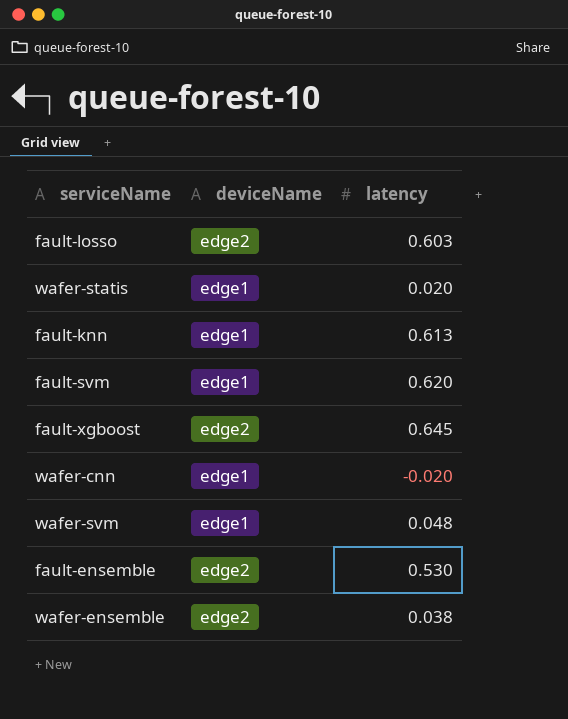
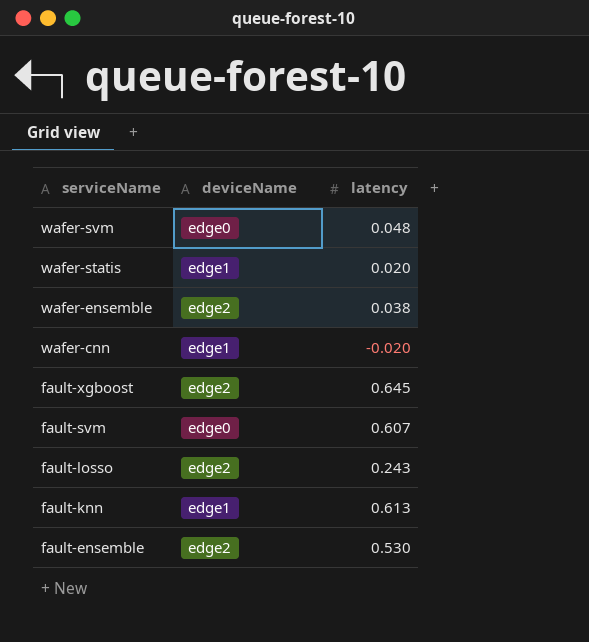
row order: none -> serviceName descending
wafer-svm | deviceName: edge1 -> edge0
fault-svm | deviceName: edge1 -> edge0
fault-svm | latency: 0.620 -> 0.607
fault-losso | latency: 0.603 -> 0.243

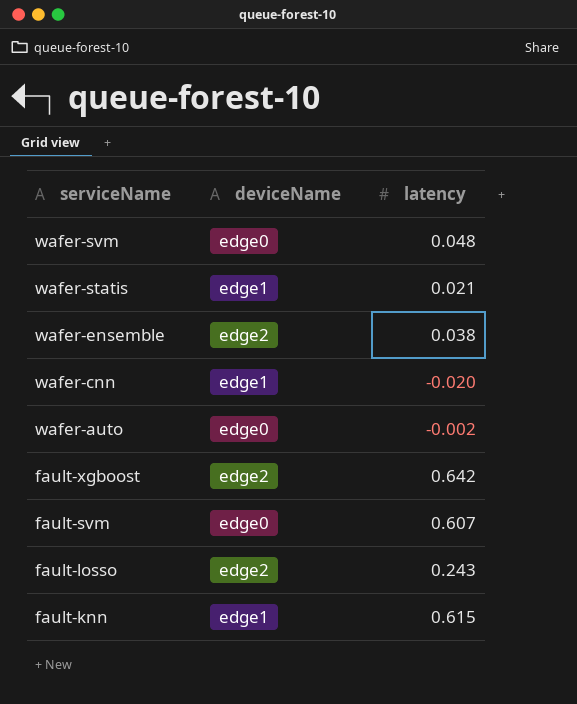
row fault-ensemble: edge2 | 0.530 -> none
wafer-statis | latency: 0.020 -> 0.021
row wafer-auto: none -> edge0 | -0.002
fault-xgboost | latency: 0.645 -> 0.642
fault-knn | latency: 0.613 -> 0.615

